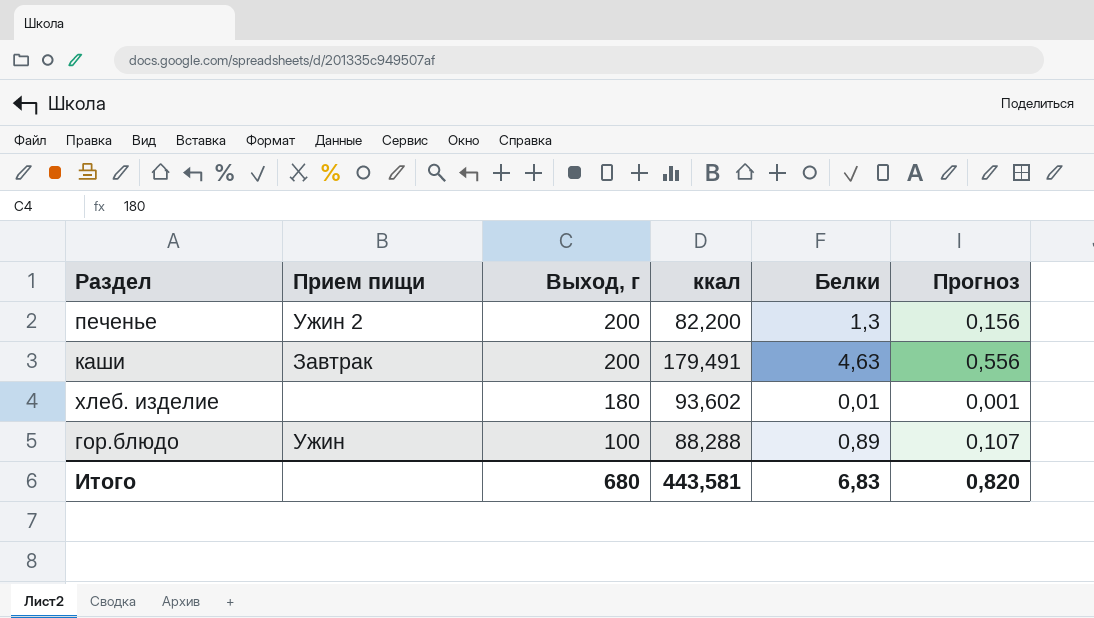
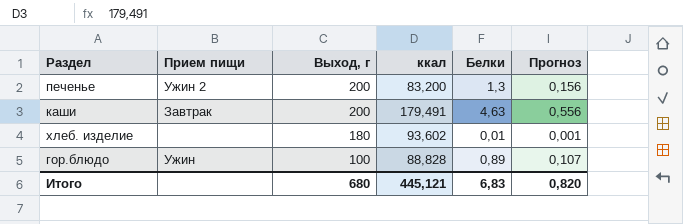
печенье | ккал: 82,200 -> 83,200
гор.блюдо | ккал: 88,288 -> 88,828
Итого | ккал: 443,581 -> 445,121

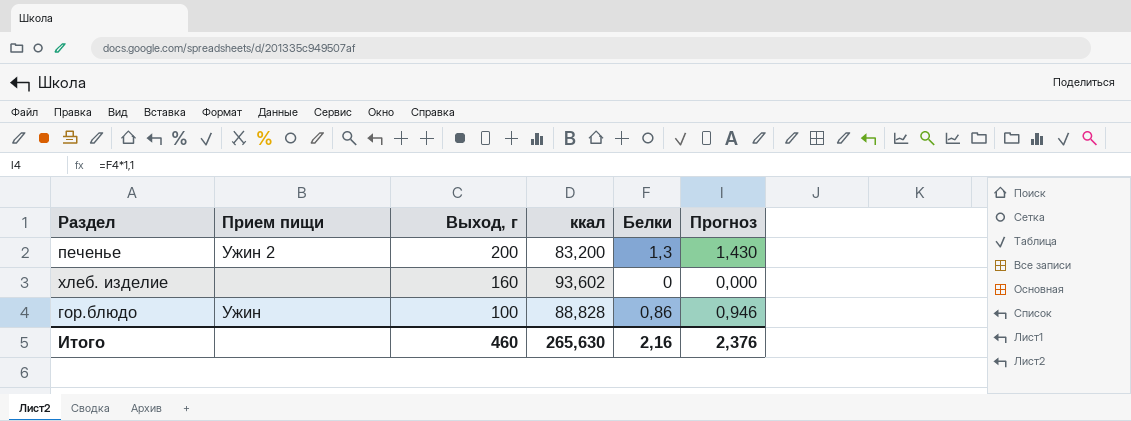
column Прогноз | formula: [Белки] * 0,12 -> [Белки] * 1,1
row каши: Завтрак | 200 | 179,491 | 4,63 | 0,556 -> none
хлеб. изделие | Выход, г: 180 -> 160
хлеб. изделие | Белки: 0,01 -> 0
гор.блюдо | Белки: 0,89 -> 0,86
Итого | Выход, г: 680 -> 460
Итого | ккал: 445,121 -> 265,630
Итого | Белки: 6,83 -> 2,16
Итого | Прогноз: 0,820 -> 2,376

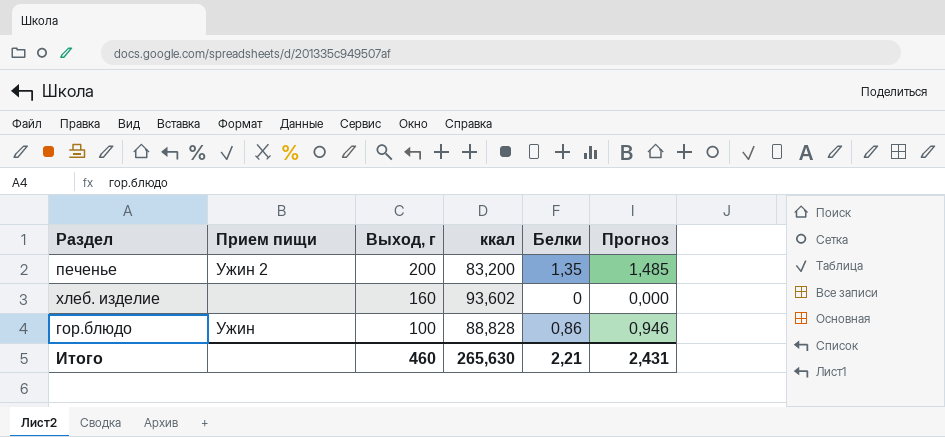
печенье | Белки: 1,3 -> 1,35
печенье | Прогноз: 1,430 -> 1,485
Итого | Белки: 2,16 -> 2,21
Итого | Прогноз: 2,376 -> 2,431

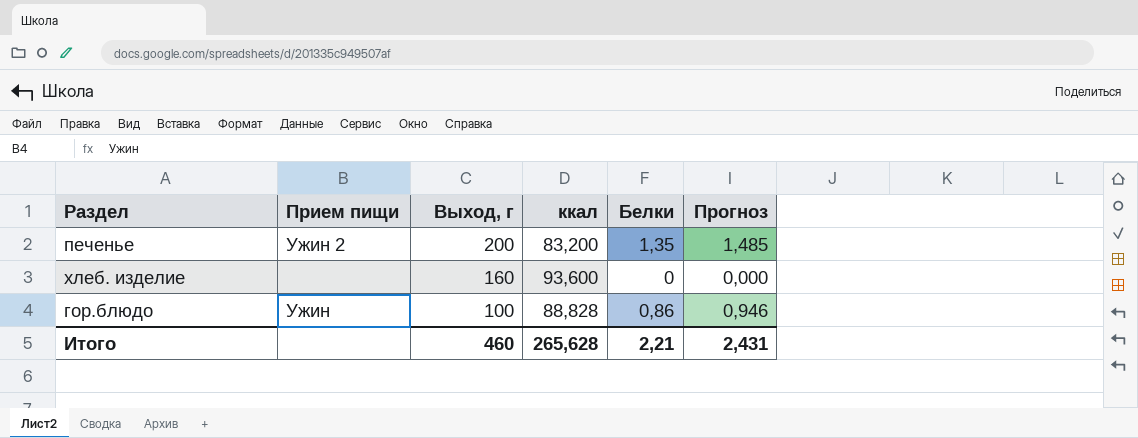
хлеб. изделие | ккал: 93,602 -> 93,600
Итого | ккал: 265,630 -> 265,628

